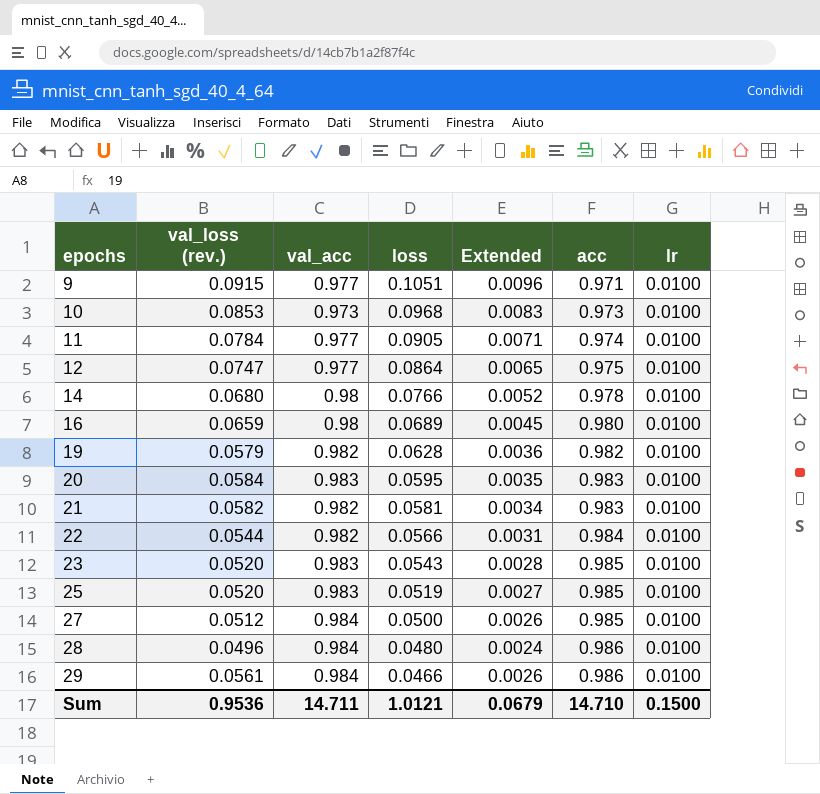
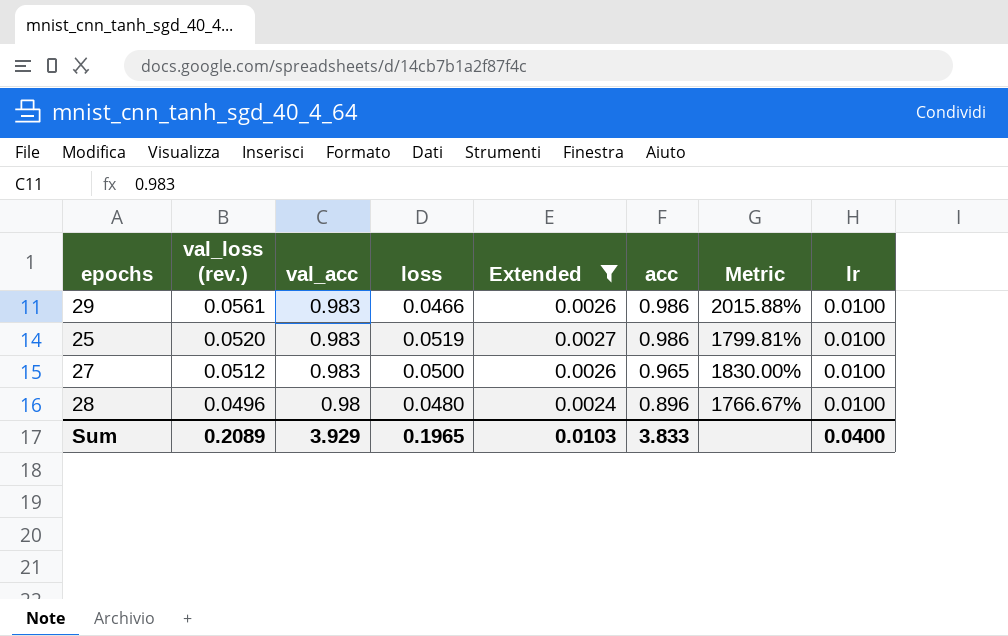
filter: none -> Extended <= 0.0027
row order: epochs ascending -> val_loss (rev.) descending
column Metric | formula: none -> ([acc] - [loss]) / [loss]
29 | val_acc: 0.984 -> 0.983
25 | acc: 0.985 -> 0.986
27 | val_acc: 0.984 -> 0.983
27 | acc: 0.985 -> 0.965
28 | val_acc: 0.984 -> 0.98
28 | acc: 0.986 -> 0.896
Sum | val_loss (rev.): 0.9536 -> 0.2089
Sum | val_acc: 14.711 -> 3.929
Sum | loss: 1.0121 -> 0.1965
Sum | Extended: 0.0679 -> 0.0103
Sum | acc: 14.710 -> 3.833
Sum | lr: 0.1500 -> 0.0400

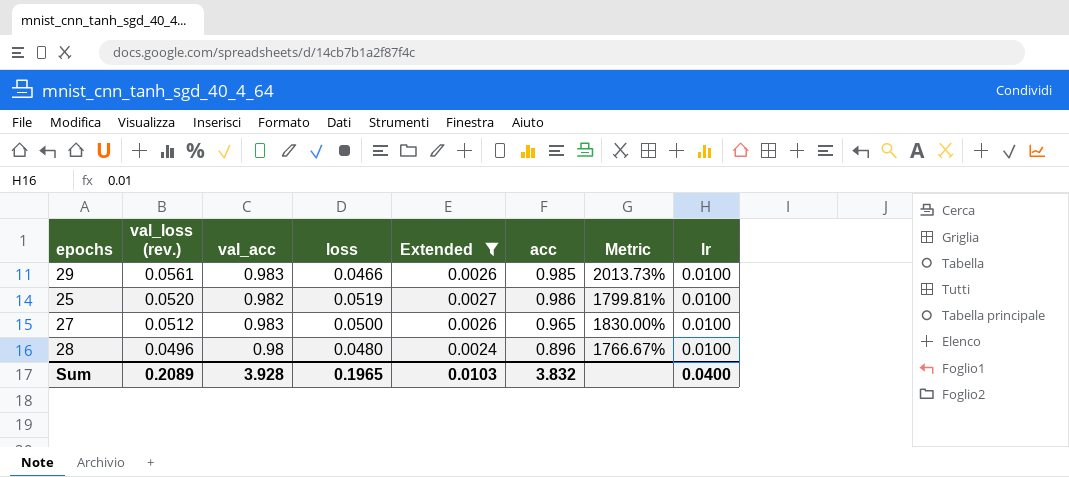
29 | acc: 0.986 -> 0.985
29 | Metric: 2015.88% -> 2013.73%
25 | val_acc: 0.983 -> 0.982
Sum | val_acc: 3.929 -> 3.928
Sum | acc: 3.833 -> 3.832

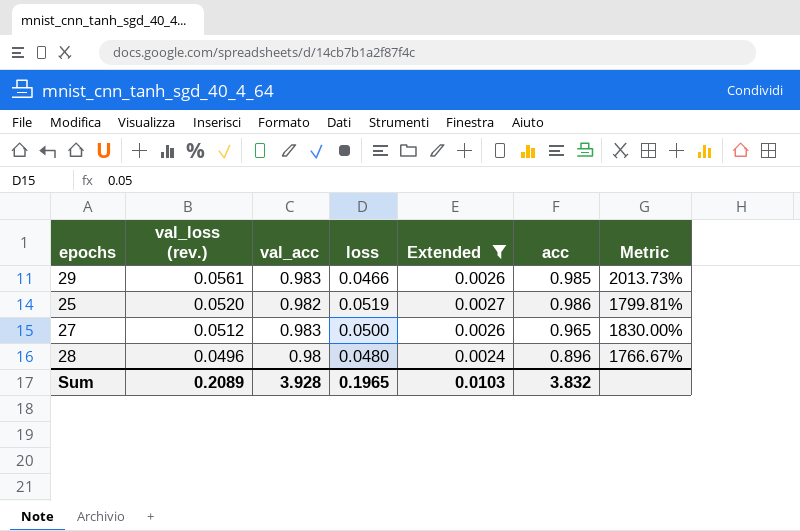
column lr | position: 8 -> none

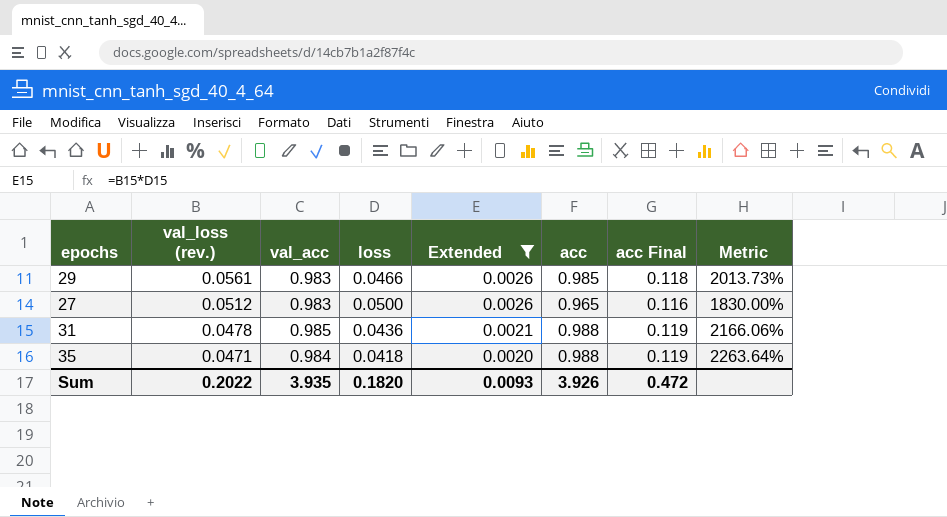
column acc Final | formula: none -> [acc] * 0.12
row 25: 0.0520 | 0.982 | 0.0519 | 0.0027 | 0.986 | 1799.81% -> none
row 28: 0.0496 | 0.98 | 0.0480 | 0.0024 | 0.896 | 1766.67% -> none
row 31: none -> 0.0478 | 0.985 | 0.0436 | 0.0021 | 0.988 | 0.119 | 2166.06%
row 35: none -> 0.0471 | 0.984 | 0.0418 | 0.0020 | 0.988 | 0.119 | 2263.64%
Sum | val_loss (rev.): 0.2089 -> 0.2022
Sum | val_acc: 3.928 -> 3.935
Sum | loss: 0.1965 -> 0.1820
Sum | Extended: 0.0103 -> 0.0093
Sum | acc: 3.832 -> 3.926

